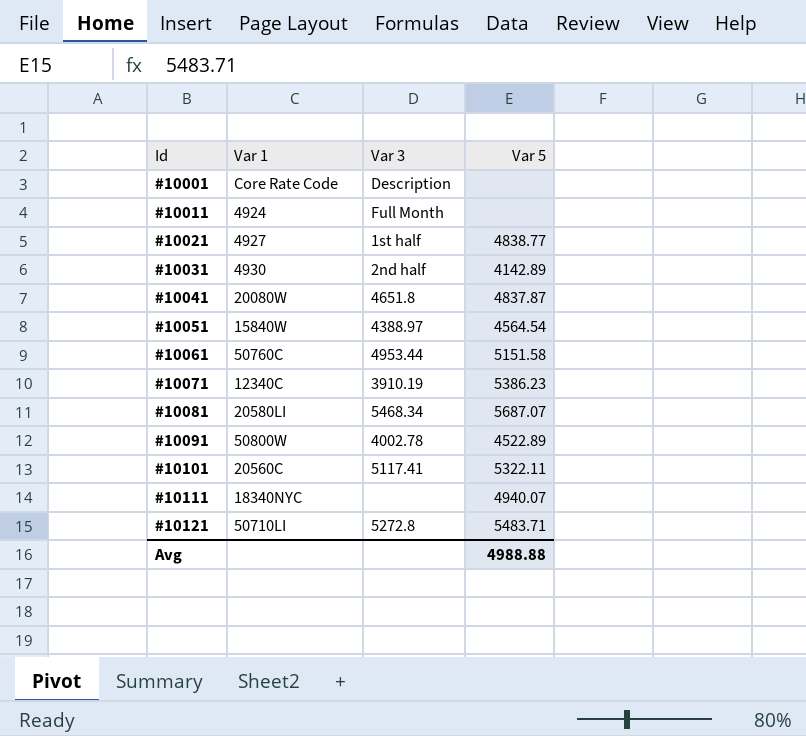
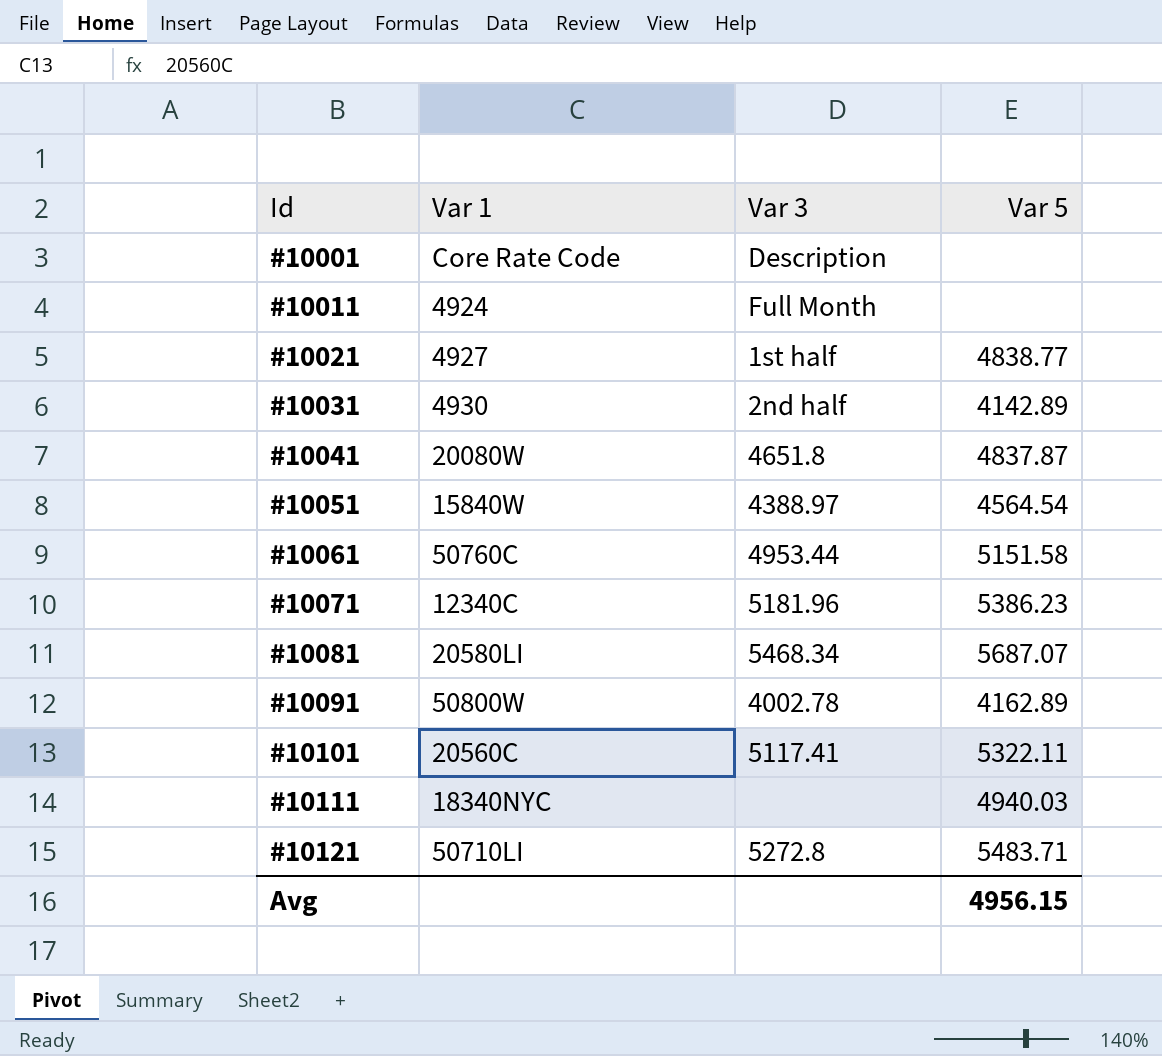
#10071 | Var 3: 3910.19 -> 5181.96
#10091 | Var 5: 4522.89 -> 4162.89
#10111 | Var 5: 4940.07 -> 4940.03
Avg | Var 5: 4988.88 -> 4956.15

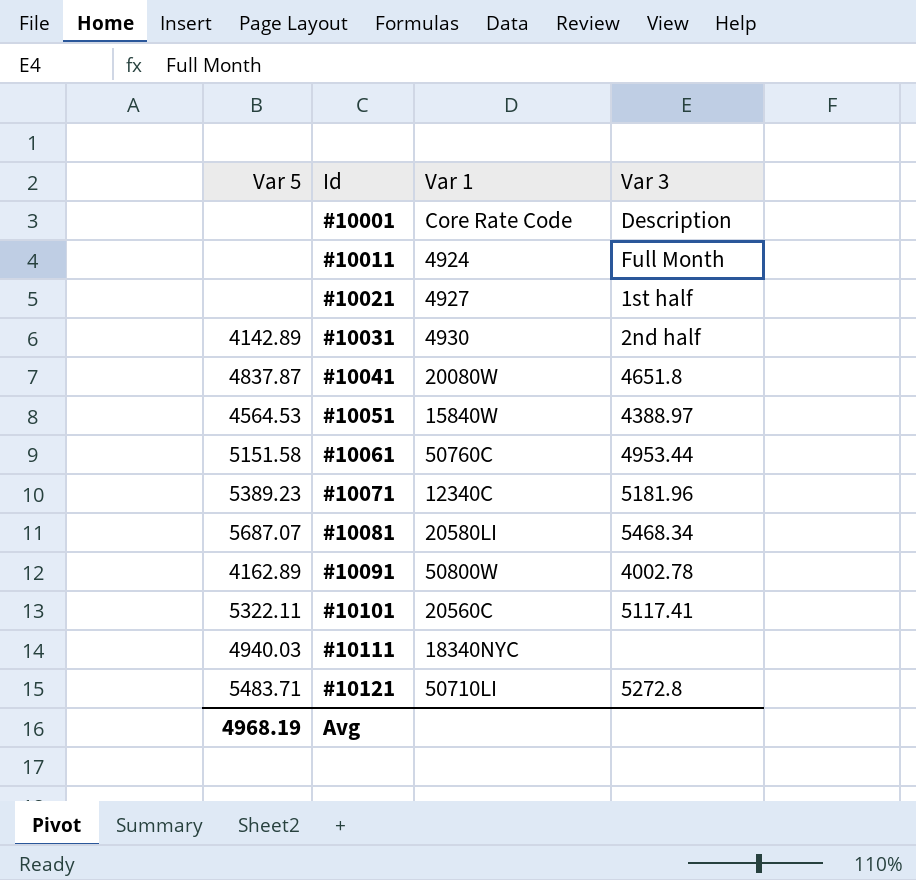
column Var 5 | position: 4 -> 1
#10021 | Var 5: 4838.77 -> none
#10051 | Var 5: 4564.54 -> 4564.53
#10071 | Var 5: 5386.23 -> 5389.23
Avg | Var 5: 4956.15 -> 4968.19

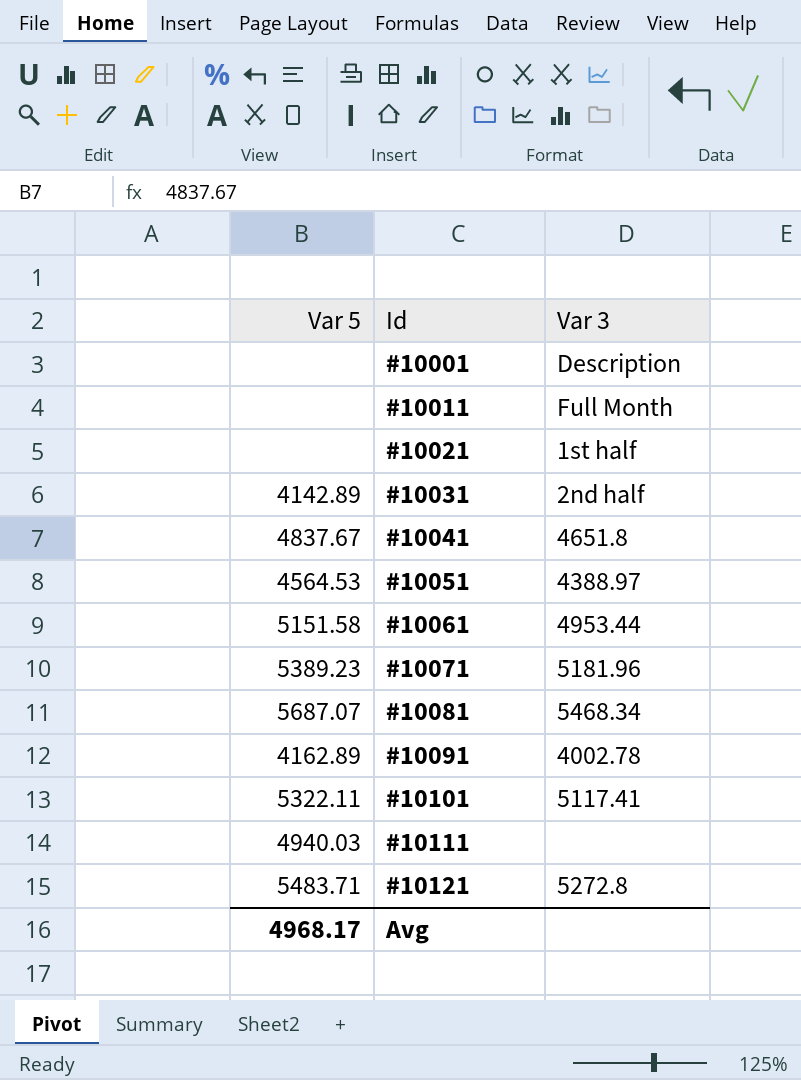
column Var 1 | position: 3 -> none
#10041 | Var 5: 4837.87 -> 4837.67
Avg | Var 5: 4968.19 -> 4968.17

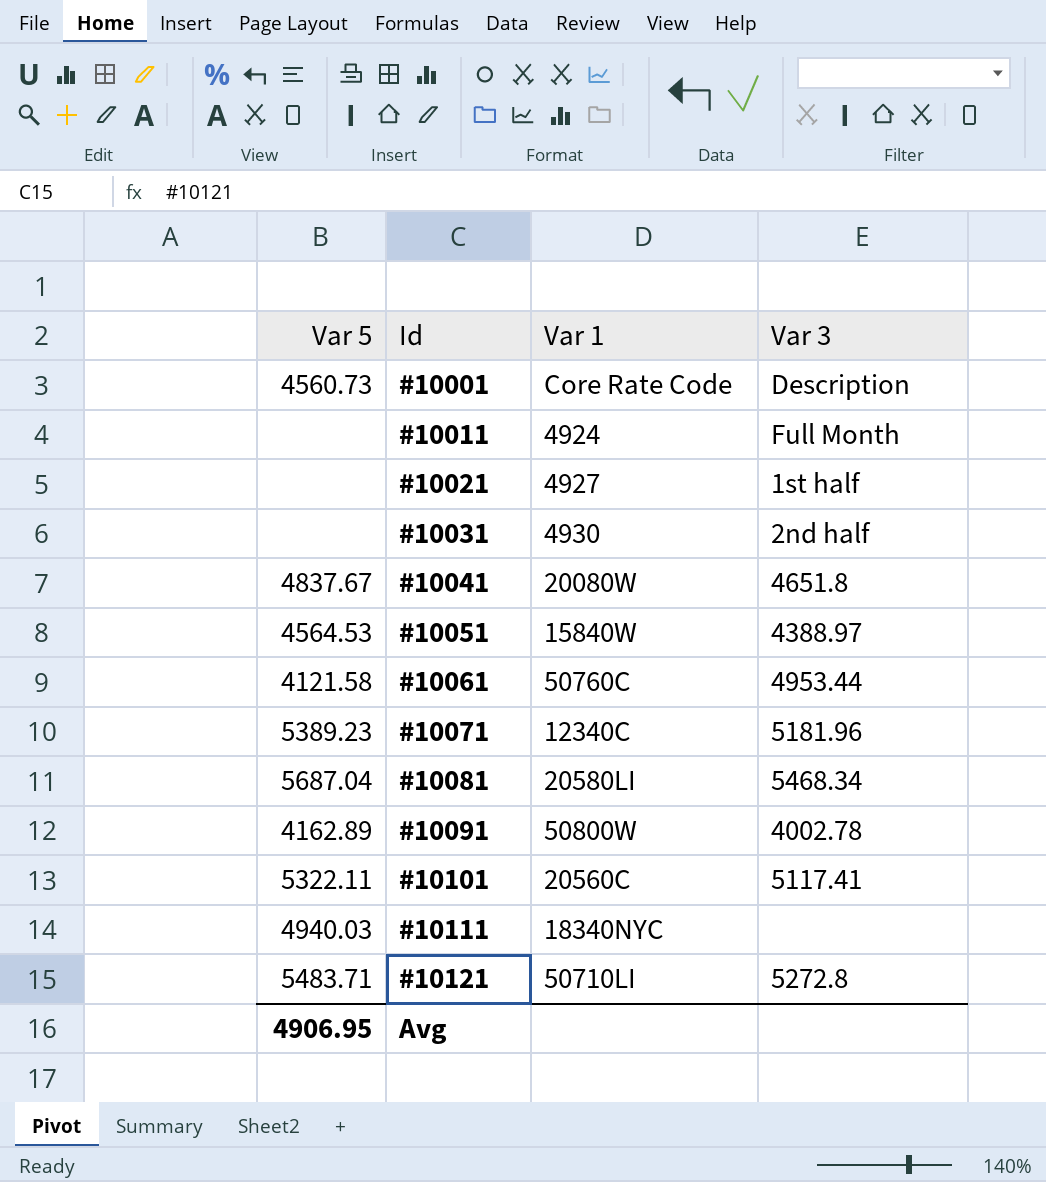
column Var 1 | position: none -> 3
#10001 | Var 5: none -> 4560.73
#10031 | Var 5: 4142.89 -> none
#10061 | Var 5: 5151.58 -> 4121.58
#10081 | Var 5: 5687.07 -> 5687.04
Avg | Var 5: 4968.17 -> 4906.95

